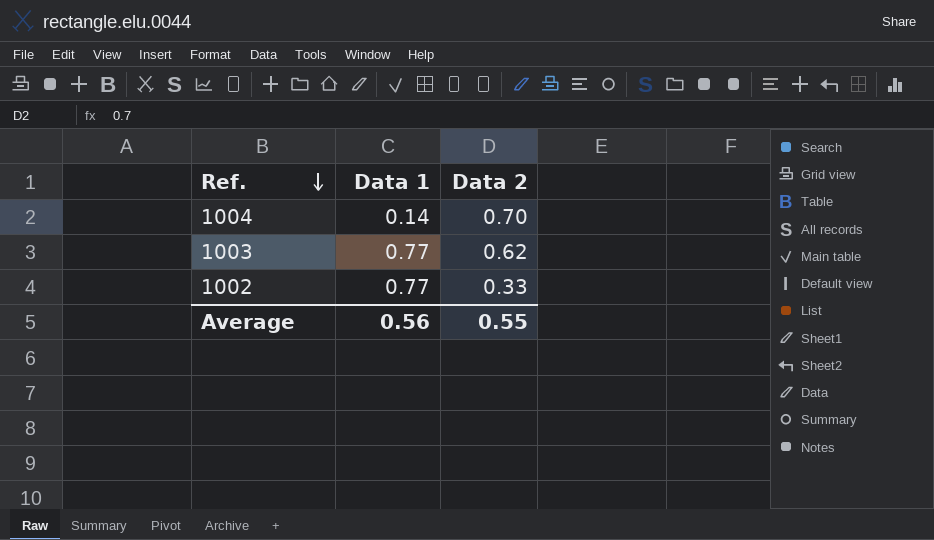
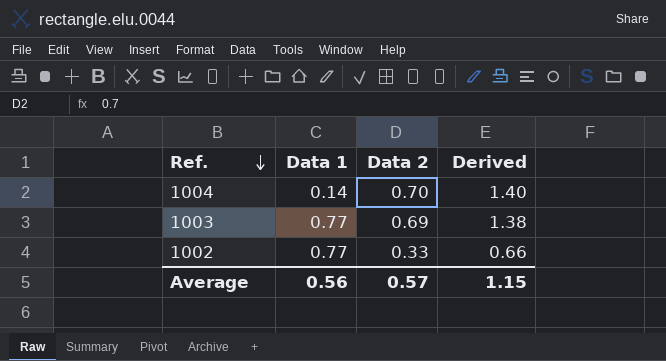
column Derived | formula: none -> [Data 2] * 2
1003 | Data 2: 0.62 -> 0.69
Average | Data 2: 0.55 -> 0.57

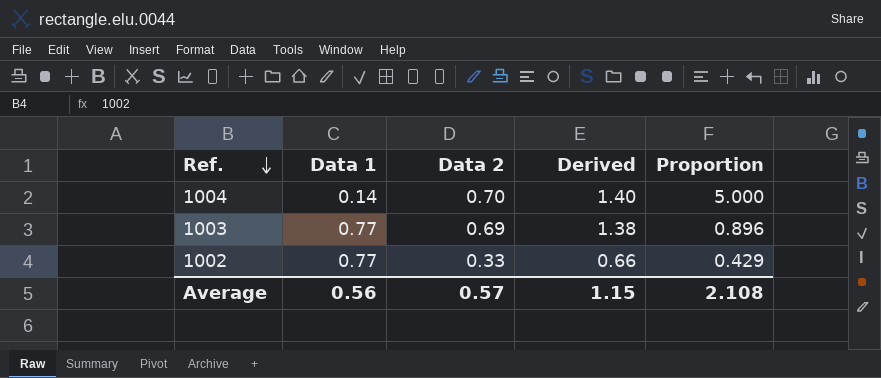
column Proportion | formula: none -> [Data 2] / [Data 1]

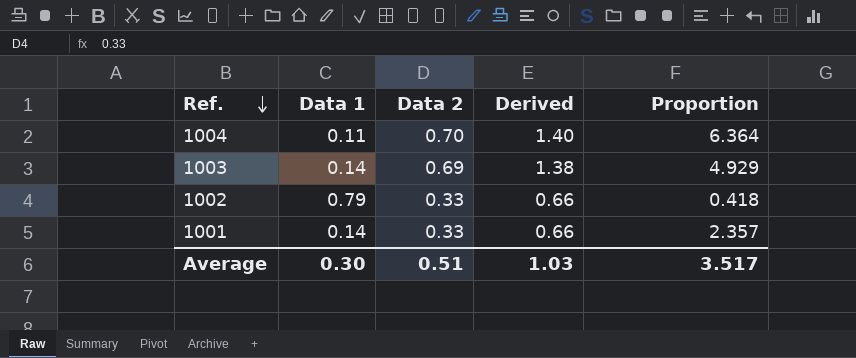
1004 | Data 1: 0.14 -> 0.11
1004 | Proportion: 5.000 -> 6.364
1003 | Data 1: 0.77 -> 0.14
1003 | Proportion: 0.896 -> 4.929
1002 | Data 1: 0.77 -> 0.79
1002 | Proportion: 0.429 -> 0.418
row 1001: none -> 0.14 | 0.33 | 0.66 | 2.357
Average | Data 1: 0.56 -> 0.30
Average | Data 2: 0.57 -> 0.51
Average | Derived: 1.15 -> 1.03
Average | Proportion: 2.108 -> 3.517

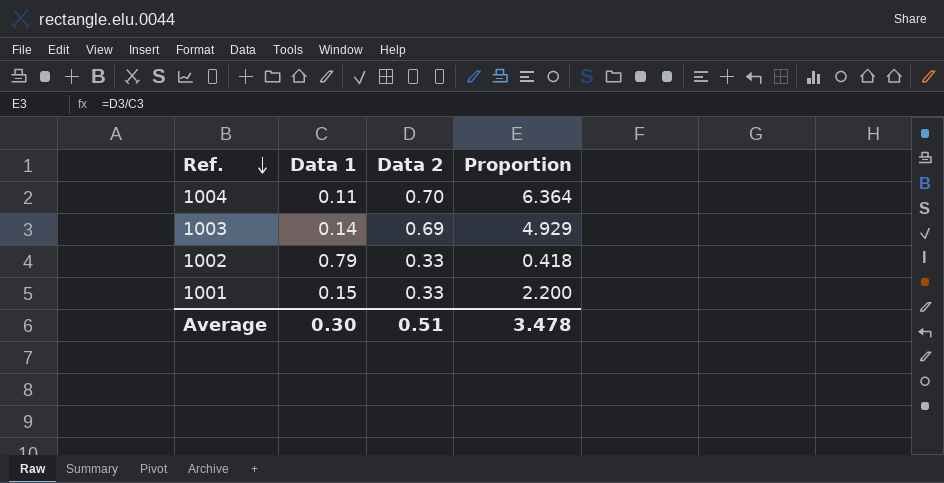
column Derived | formula: [Data 2] * 2 -> none
1001 | Data 1: 0.14 -> 0.15
1001 | Proportion: 2.357 -> 2.200
Average | Proportion: 3.517 -> 3.478

